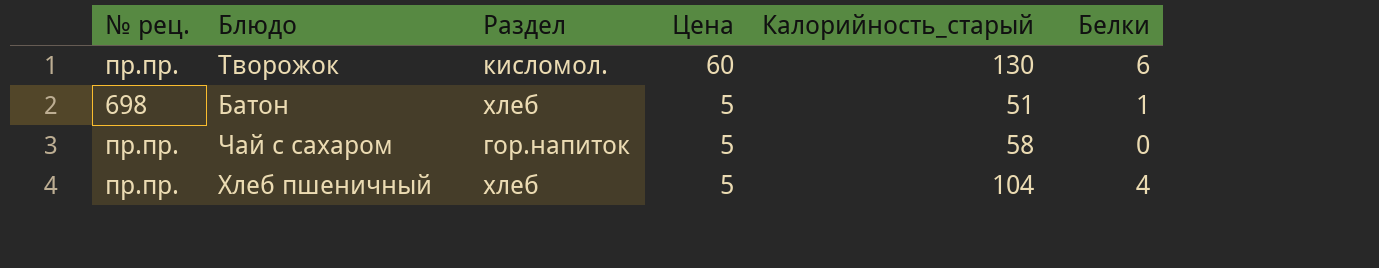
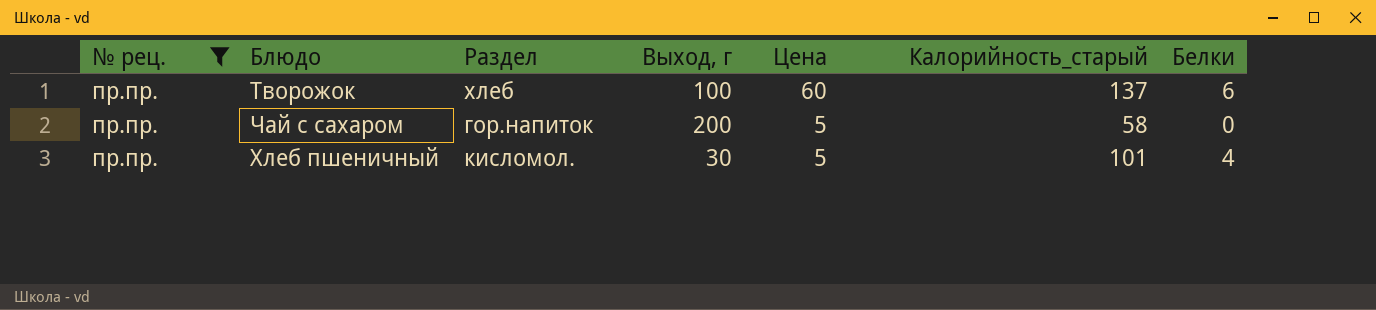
filter: none -> № рец. = пр.пр.
column Выход, г | position: none -> 4
Творожок | Раздел: кисломол. -> хлеб
Творожок | Калорийность_старый: 130 -> 137
Хлеб пшеничный | Раздел: хлеб -> кисломол.
Хлеб пшеничный | Калорийность_старый: 104 -> 101

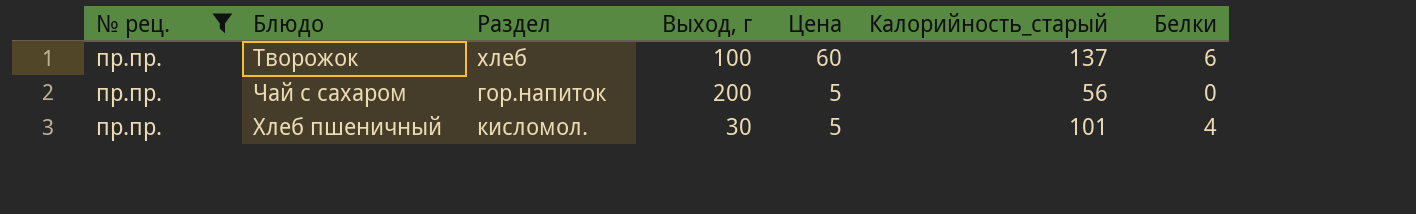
Чай с сахаром | Калорийность_старый: 58 -> 56

